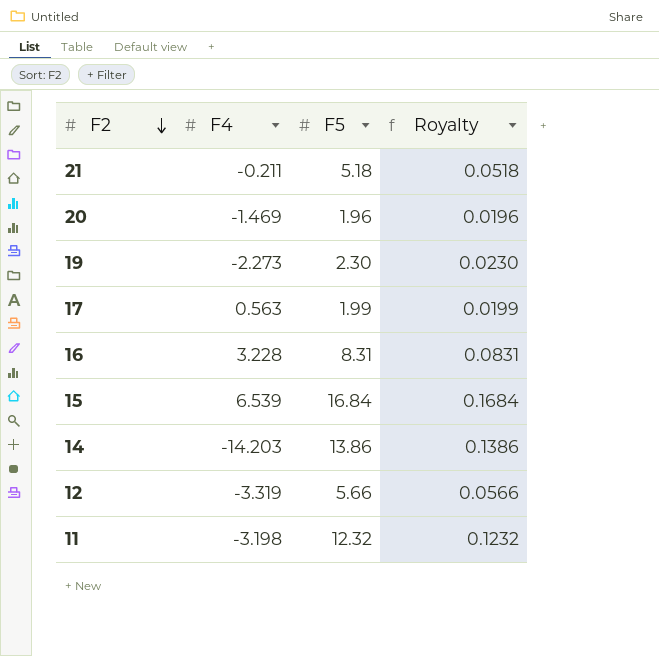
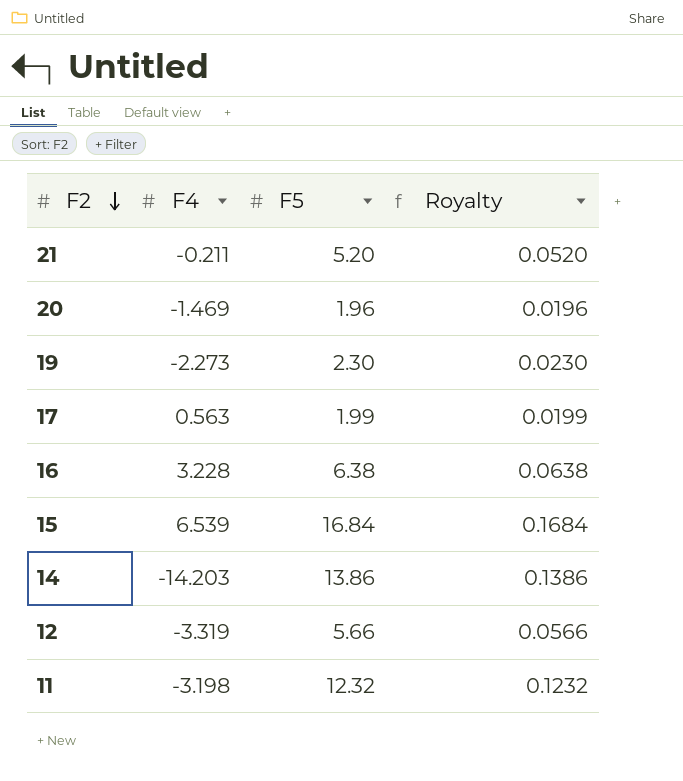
21 | F5: 5.18 -> 5.20
21 | Royalty: 0.0518 -> 0.0520
16 | F5: 8.31 -> 6.38
16 | Royalty: 0.0831 -> 0.0638

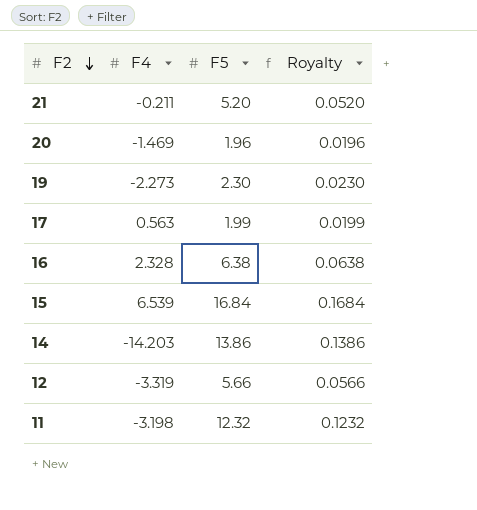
16 | F4: 3.228 -> 2.328

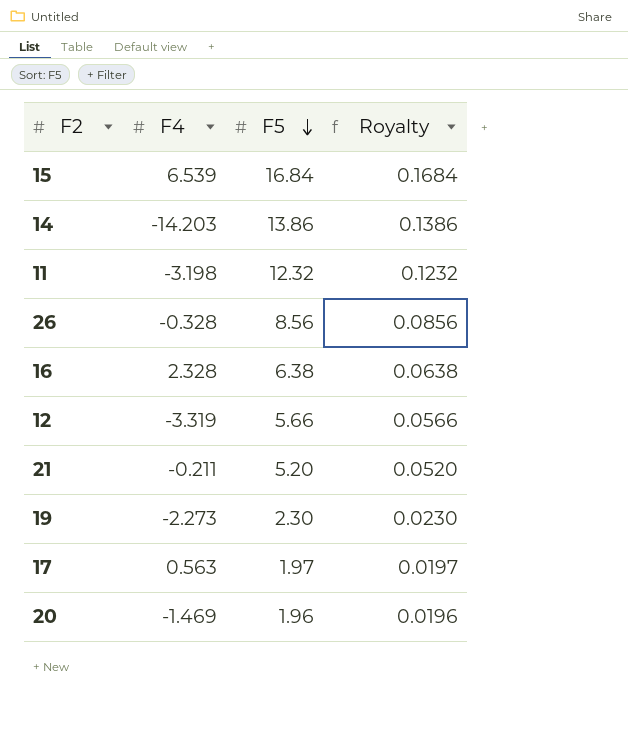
row order: F2 descending -> F5 descending
row 26: none -> -0.328 | 8.56 | 0.0856
17 | F5: 1.99 -> 1.97
17 | Royalty: 0.0199 -> 0.0197

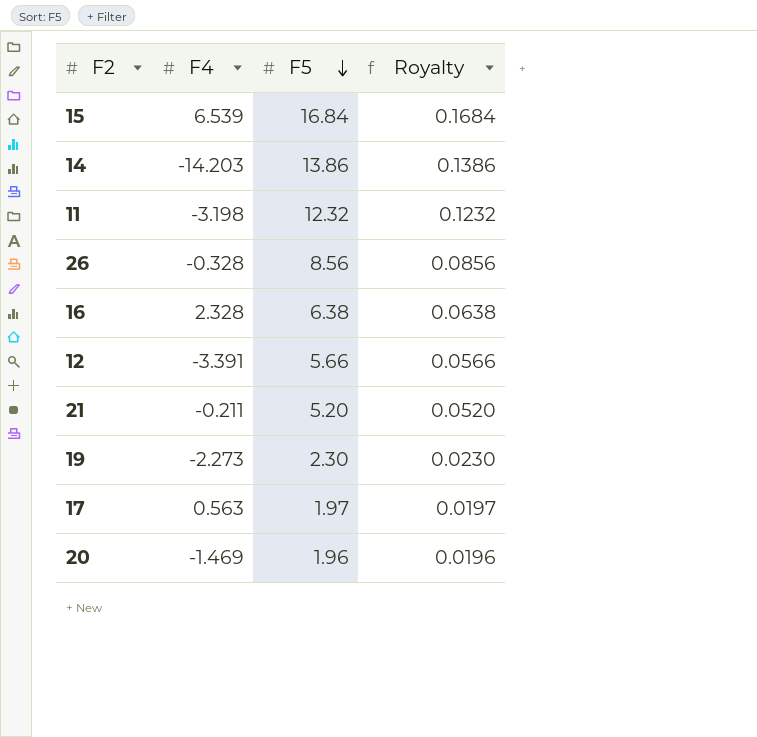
12 | F4: -3.319 -> -3.391

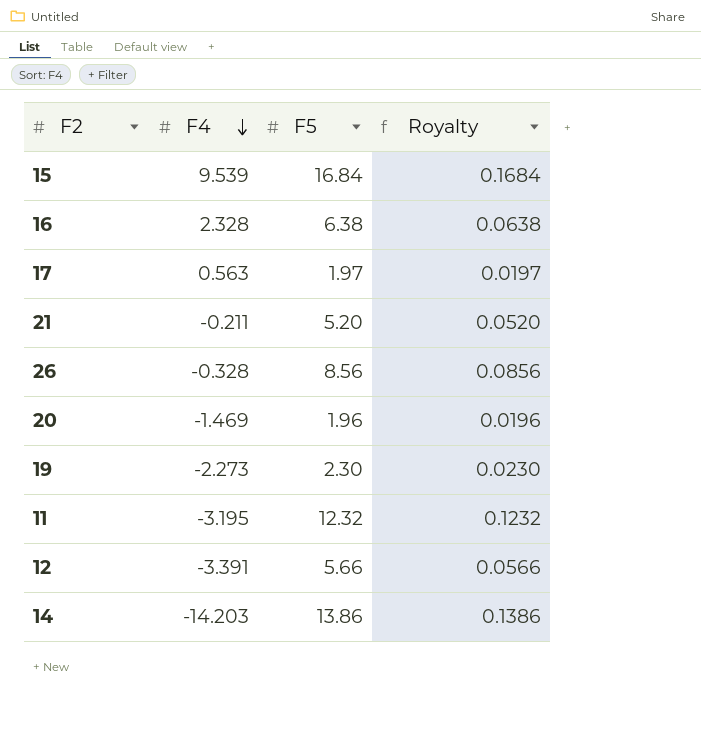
row order: F5 descending -> F4 descending
15 | F4: 6.539 -> 9.539
11 | F4: -3.198 -> -3.195

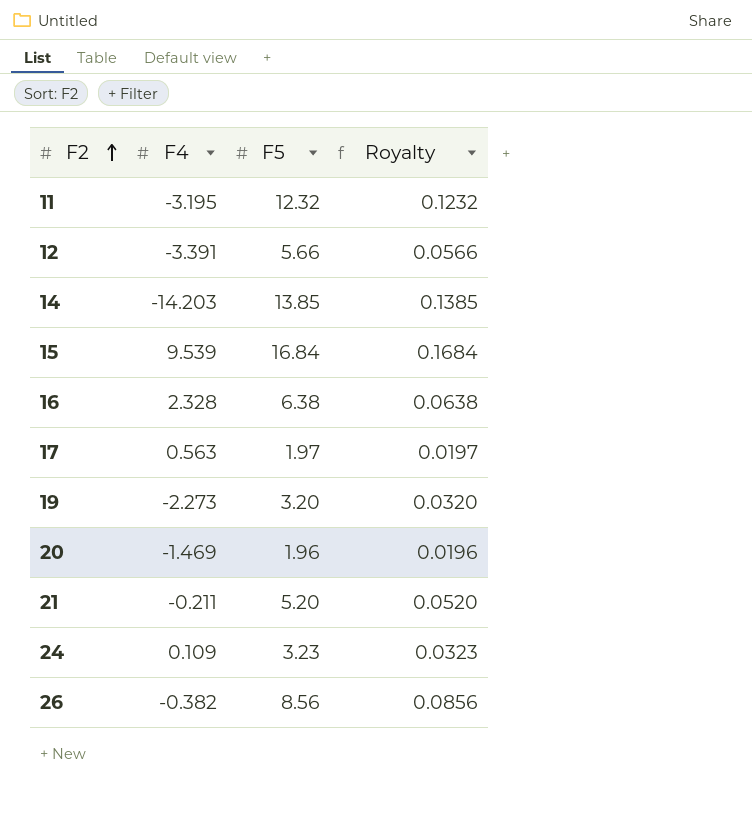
row order: F4 descending -> F2 ascending
14 | F5: 13.86 -> 13.85
14 | Royalty: 0.1386 -> 0.1385
19 | F5: 2.30 -> 3.20
19 | Royalty: 0.0230 -> 0.0320
row 24: none -> 0.109 | 3.23 | 0.0323
26 | F4: -0.328 -> -0.382

